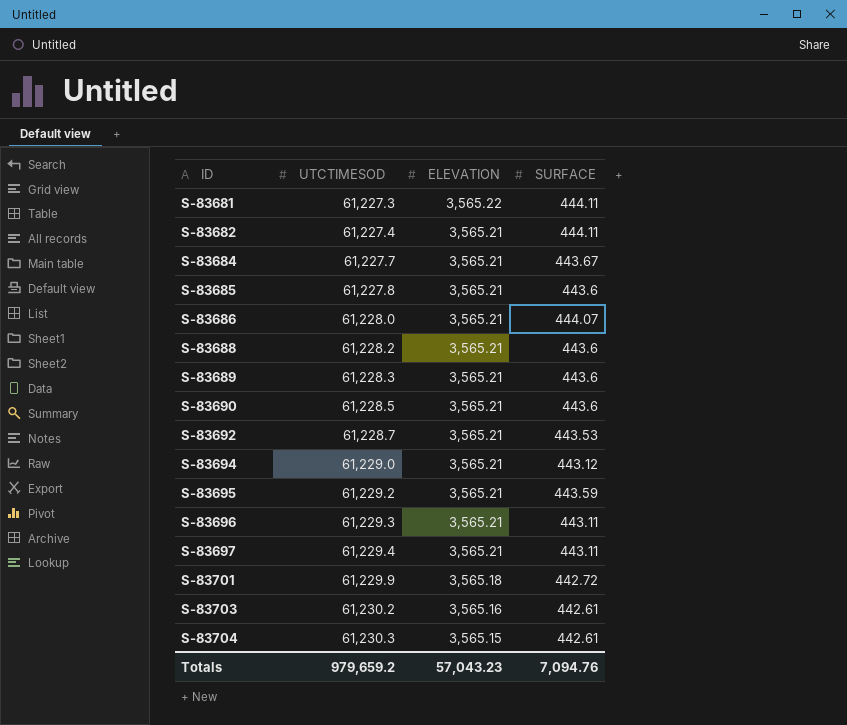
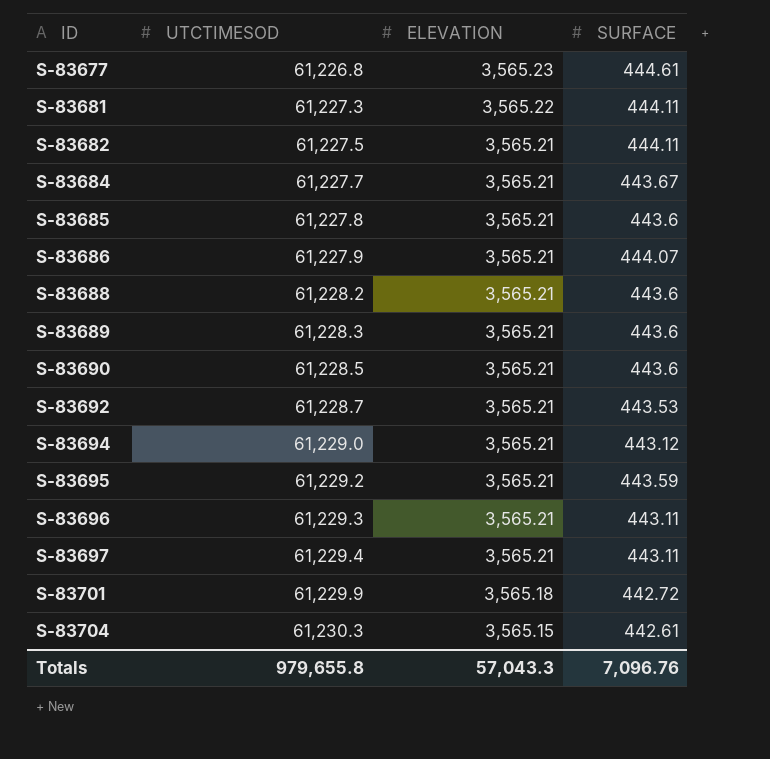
row S-83703: 61,230.2 | 3,565.16 | 442.61 -> none
row S-83677: none -> 61,226.8 | 3,565.23 | 444.61
S-83682 | UTCTIMESOD: 61,227.4 -> 61,227.5
S-83686 | UTCTIMESOD: 61,228.0 -> 61,227.9
Totals | UTCTIMESOD: 979,659.2 -> 979,655.8
Totals | ELEVATION: 57,043.23 -> 57,043.3
Totals | SURFACE: 7,094.76 -> 7,096.76

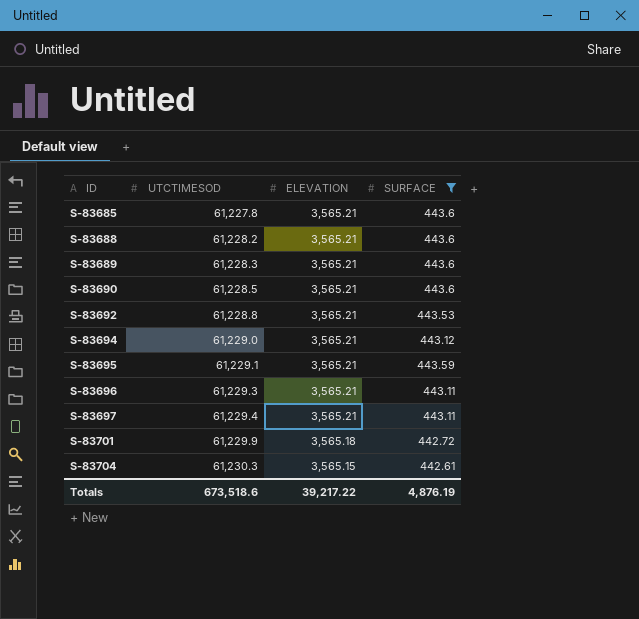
filter: none -> SURFACE <= 443.6
S-83692 | UTCTIMESOD: 61,228.7 -> 61,228.8
S-83695 | UTCTIMESOD: 61,229.2 -> 61,229.1
Totals | UTCTIMESOD: 979,655.8 -> 673,518.6
Totals | ELEVATION: 57,043.3 -> 39,217.22
Totals | SURFACE: 7,096.76 -> 4,876.19

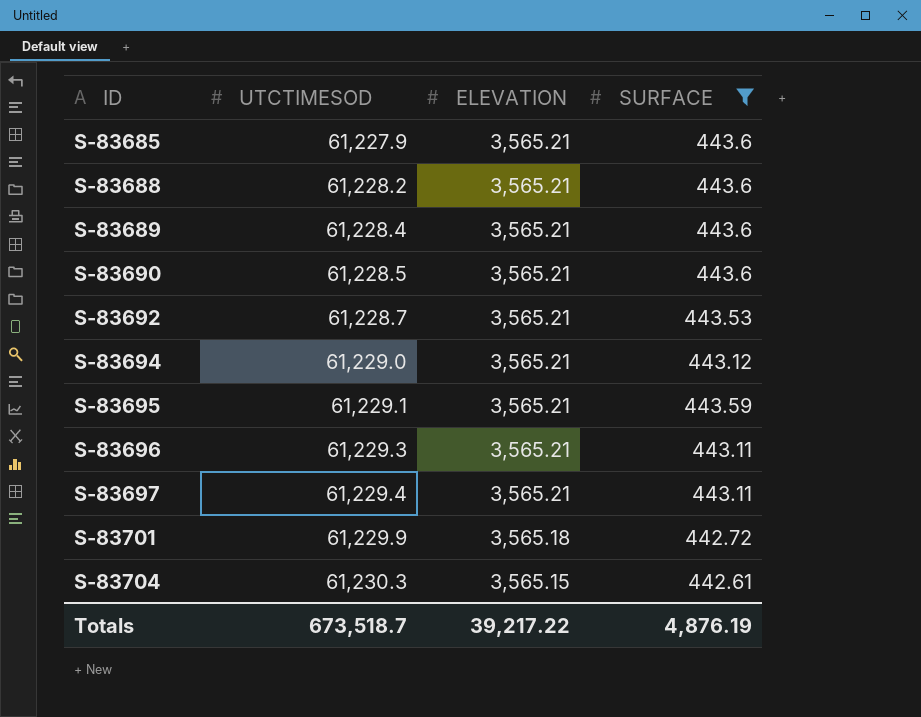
S-83685 | UTCTIMESOD: 61,227.8 -> 61,227.9
S-83689 | UTCTIMESOD: 61,228.3 -> 61,228.4
S-83692 | UTCTIMESOD: 61,228.8 -> 61,228.7
Totals | UTCTIMESOD: 673,518.6 -> 673,518.7

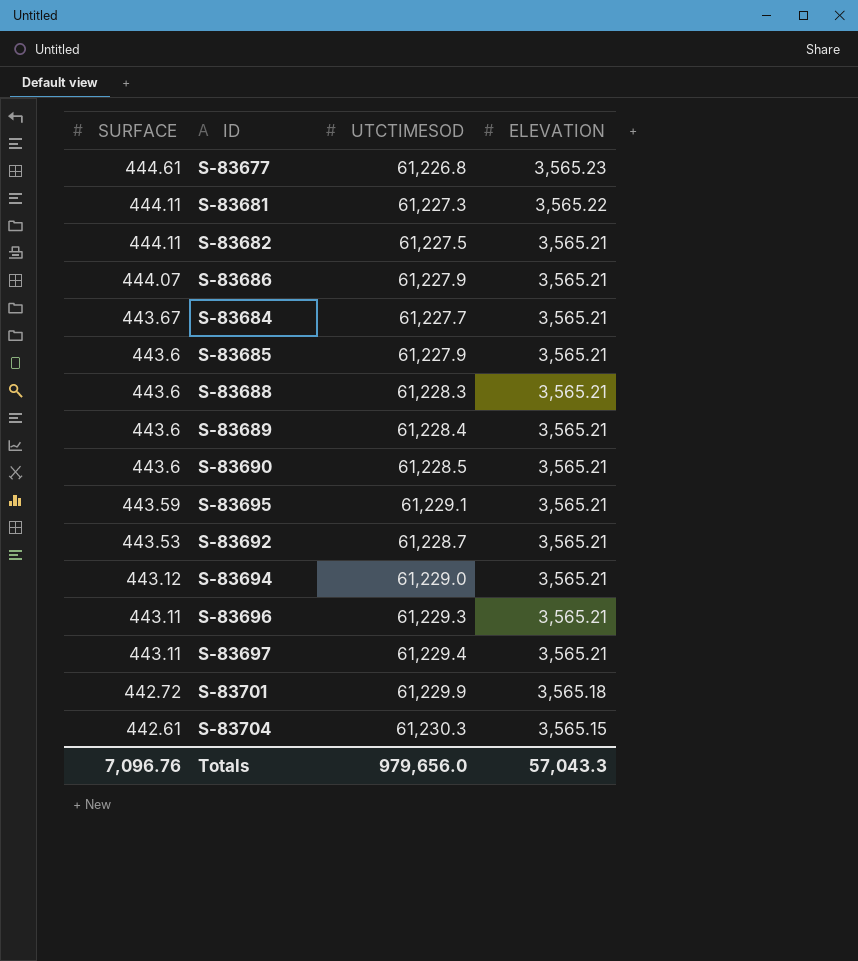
filter: SURFACE <= 443.6 -> none
row order: ID ascending -> SURFACE descending
column SURFACE | position: 4 -> 1
S-83688 | UTCTIMESOD: 61,228.2 -> 61,228.3
Totals | SURFACE: 4,876.19 -> 7,096.76
Totals | UTCTIMESOD: 673,518.7 -> 979,656.0
Totals | ELEVATION: 39,217.22 -> 57,043.3

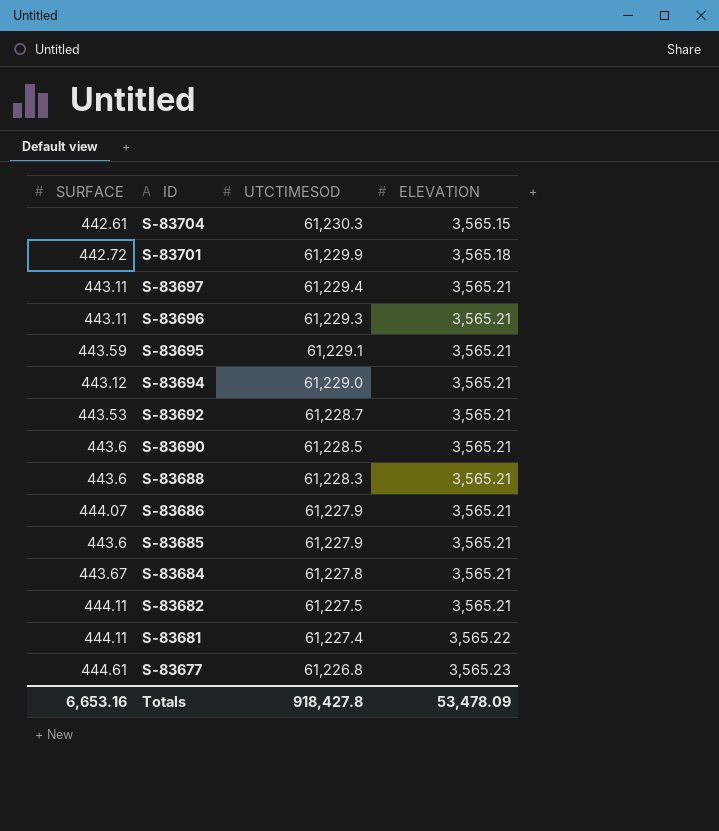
row order: SURFACE descending -> ID descending
row S-83689: 443.6 | 61,228.4 | 3,565.21 -> none
S-83684 | UTCTIMESOD: 61,227.7 -> 61,227.8
S-83681 | UTCTIMESOD: 61,227.3 -> 61,227.4
Totals | SURFACE: 7,096.76 -> 6,653.16
Totals | UTCTIMESOD: 979,656.0 -> 918,427.8
Totals | ELEVATION: 57,043.3 -> 53,478.09

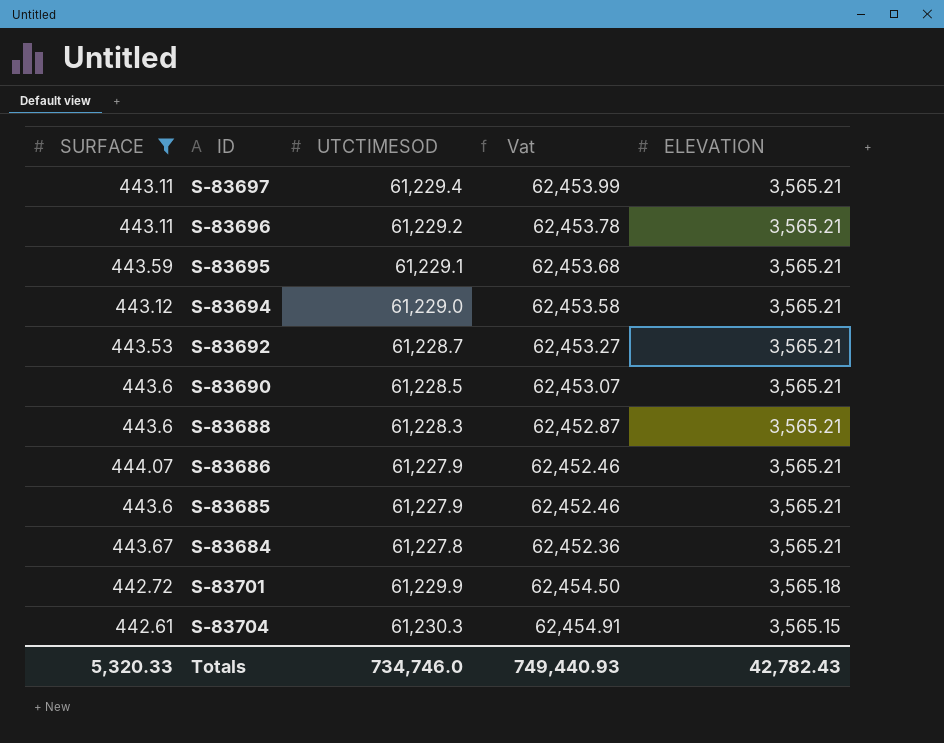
filter: none -> SURFACE <= 444.07
row order: ID descending -> ELEVATION descending
column Vat | formula: none -> [UTCTIMESOD] * 1.02
S-83696 | UTCTIMESOD: 61,229.3 -> 61,229.2
Totals | SURFACE: 6,653.16 -> 5,320.33
Totals | UTCTIMESOD: 918,427.8 -> 734,746.0
Totals | ELEVATION: 53,478.09 -> 42,782.43

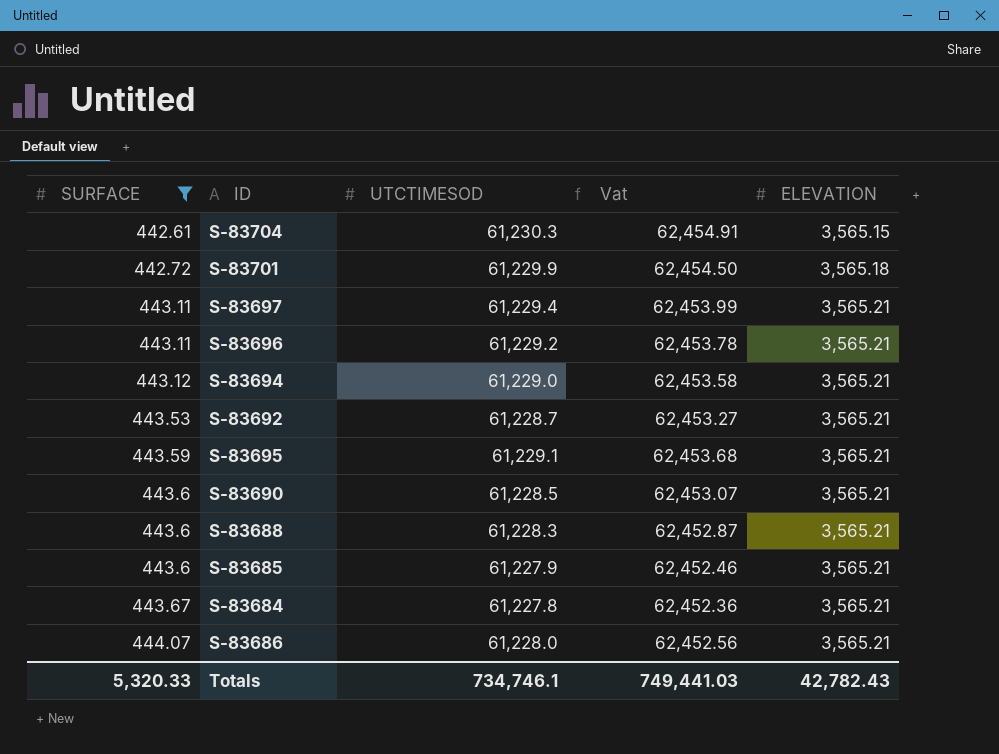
row order: ELEVATION descending -> SURFACE ascending
S-83686 | UTCTIMESOD: 61,227.9 -> 61,228.0
S-83686 | Vat: 62,452.46 -> 62,452.56
Totals | UTCTIMESOD: 734,746.0 -> 734,746.1
Totals | Vat: 749,440.93 -> 749,441.03

